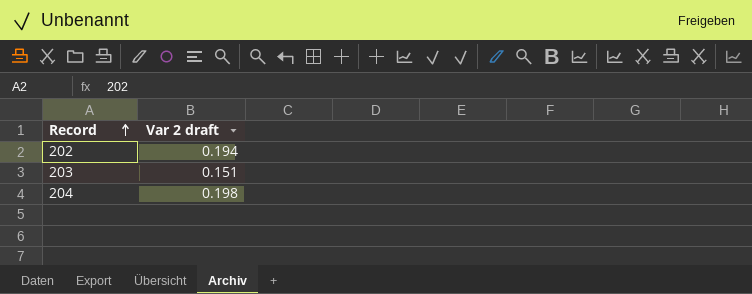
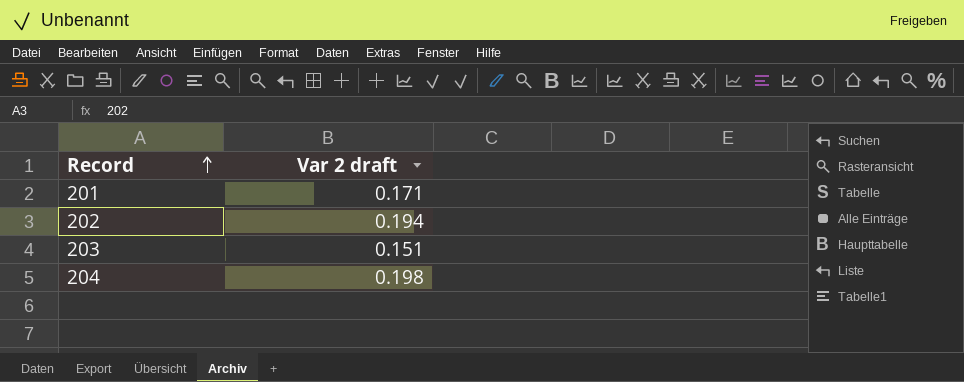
row 201: none -> 0.171

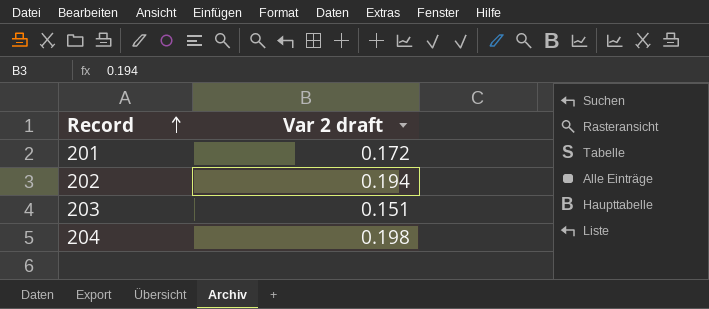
201 | Var 2 draft: 0.171 -> 0.172

